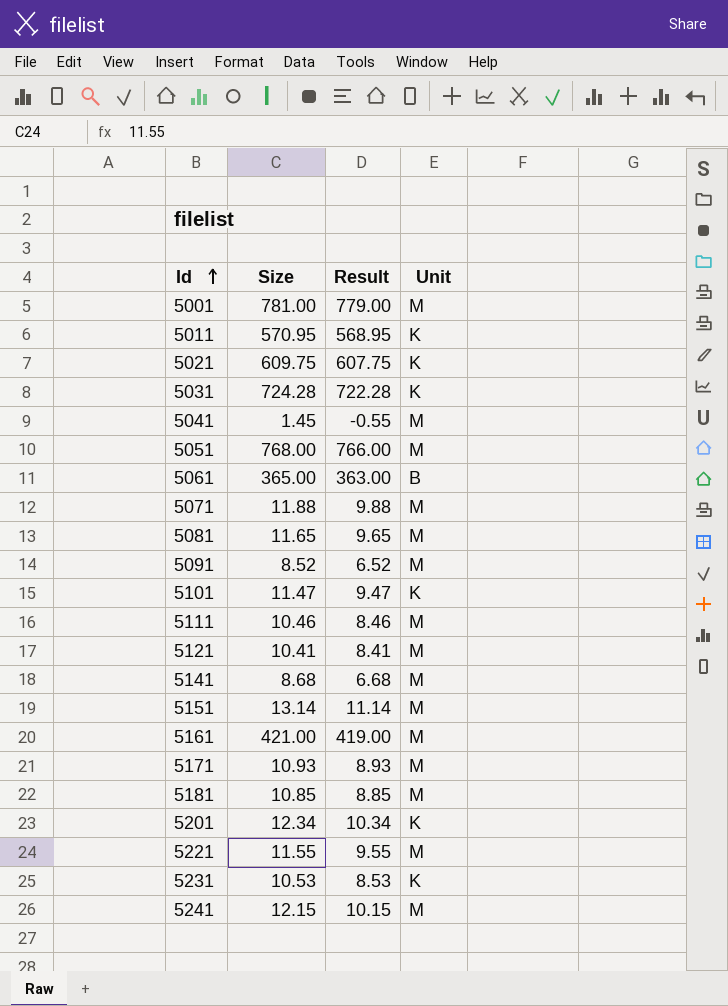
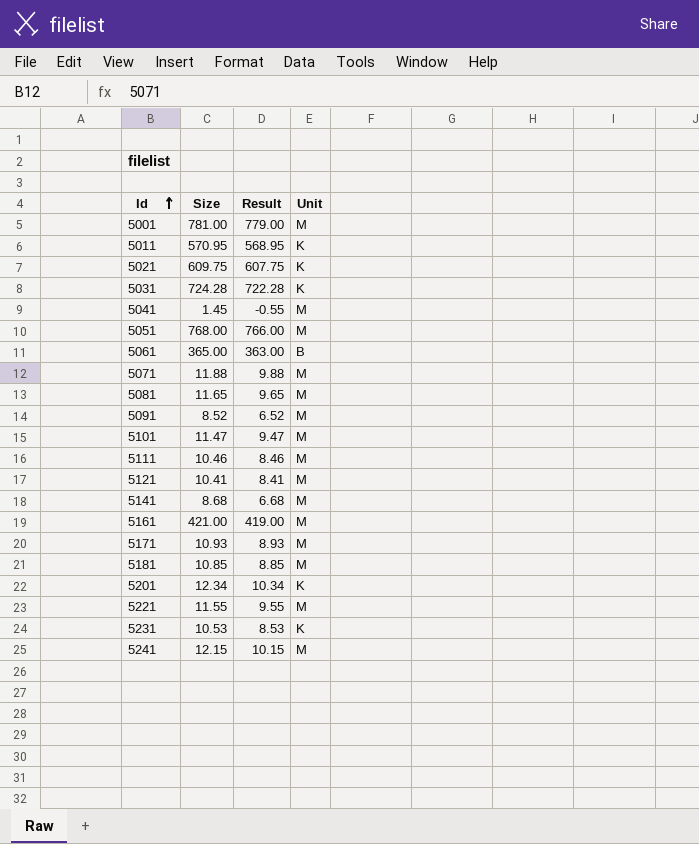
row 5151: 13.14 | 11.14 | M -> none
5101 | Unit: K -> M

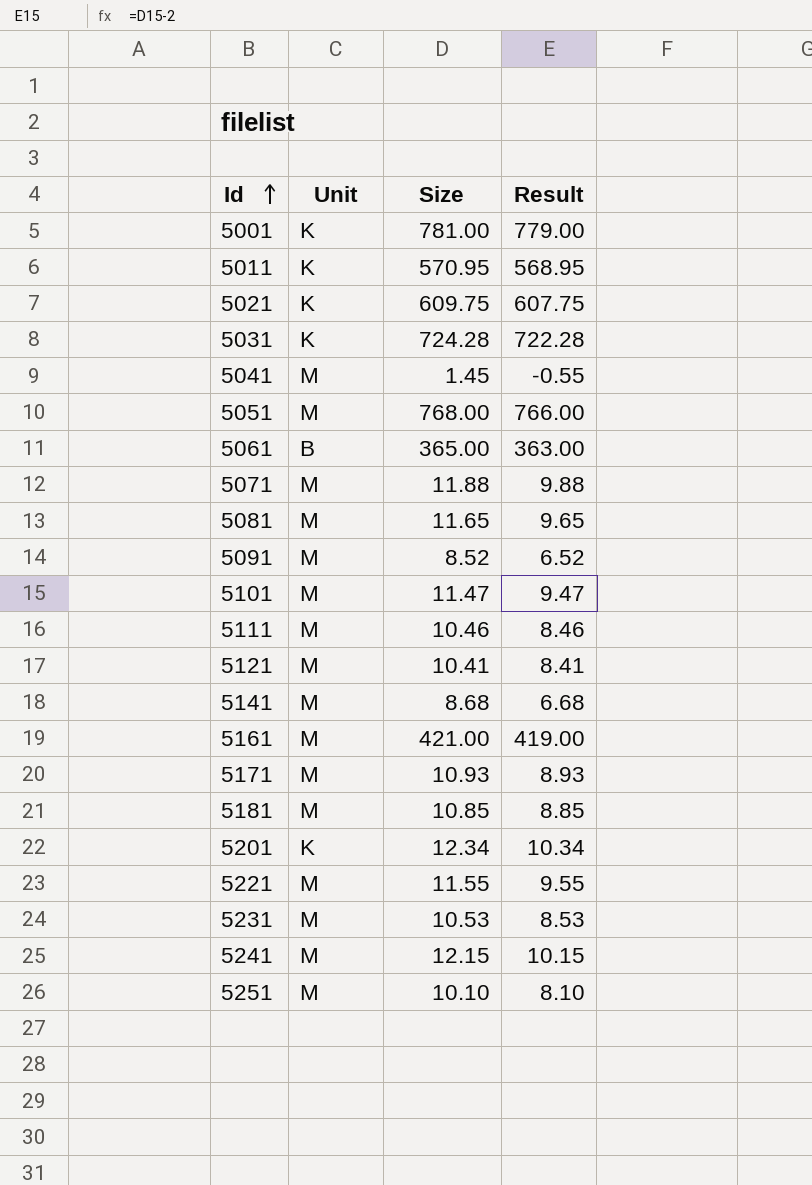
column Unit | position: 4 -> 2
5001 | Unit: M -> K
5231 | Unit: K -> M
row 5251: none -> M | 10.10 | 8.10

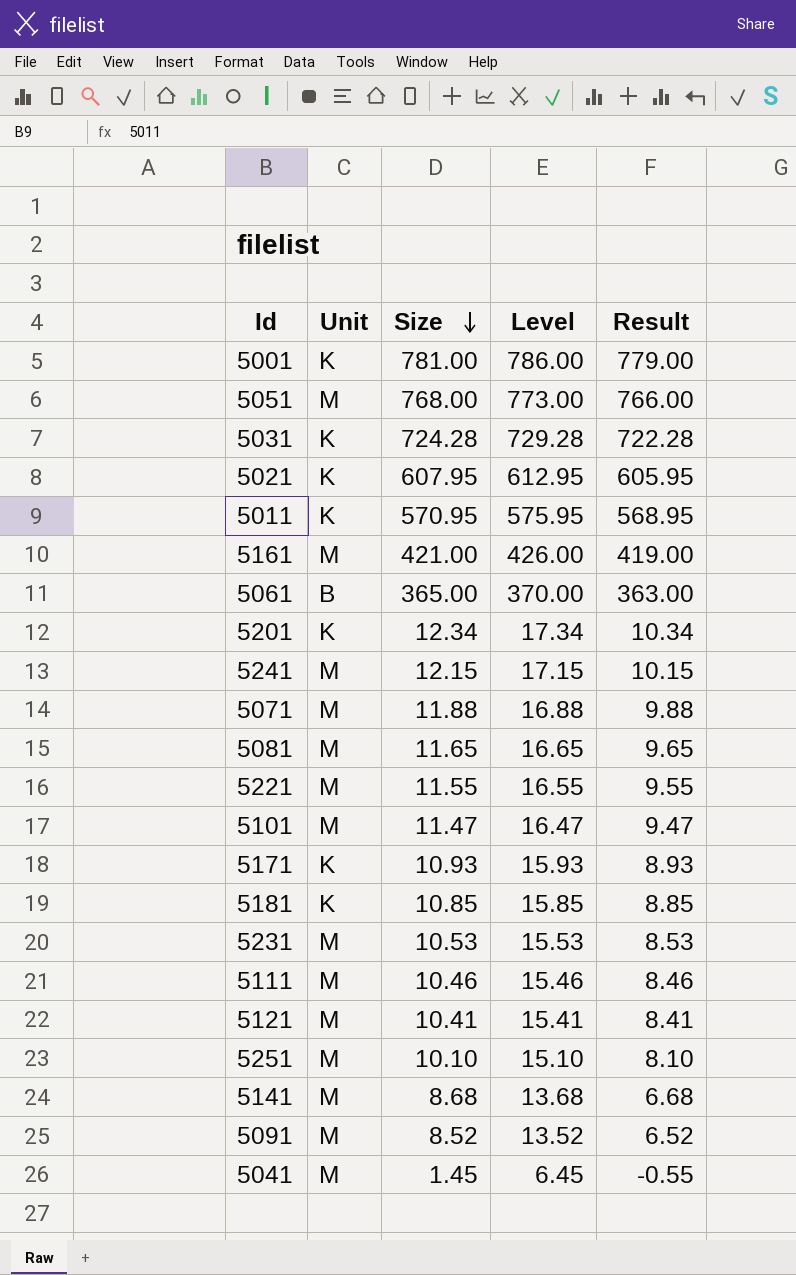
row order: Id ascending -> Size descending
column Level | formula: none -> [Size] + 5
5021 | Size: 609.75 -> 607.95
5021 | Result: 607.75 -> 605.95
5171 | Unit: M -> K
5181 | Unit: M -> K

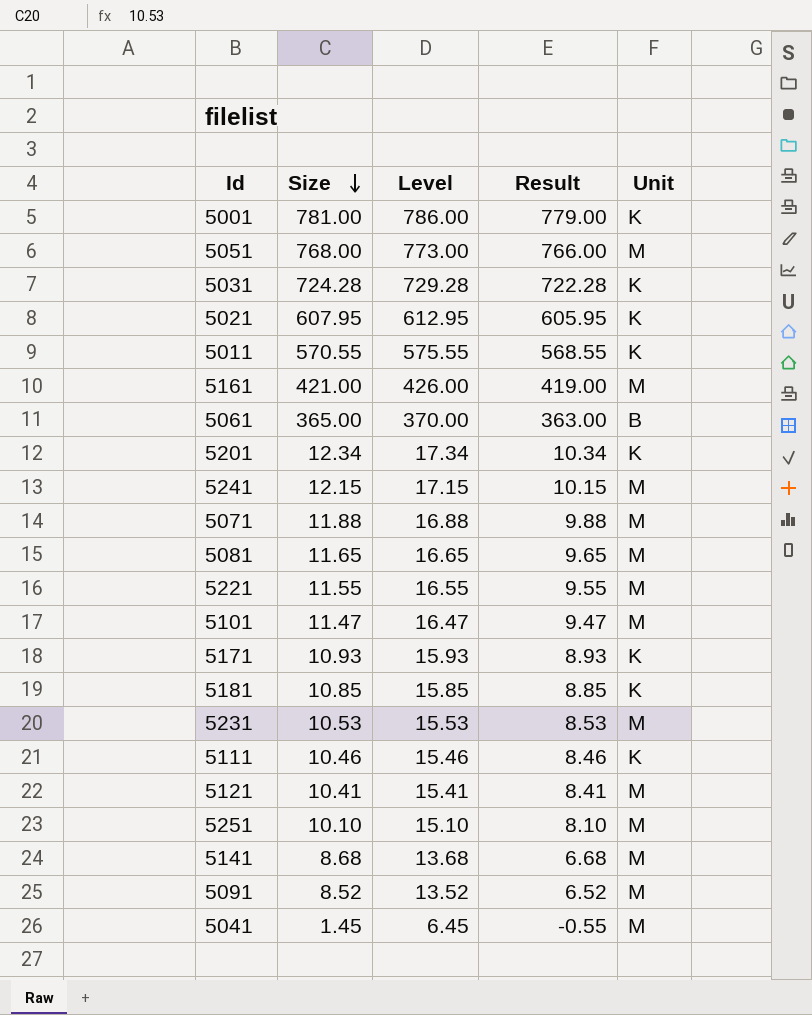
column Unit | position: 2 -> 5
5011 | Size: 570.95 -> 570.55
5011 | Level: 575.95 -> 575.55
5011 | Result: 568.95 -> 568.55
5111 | Unit: M -> K

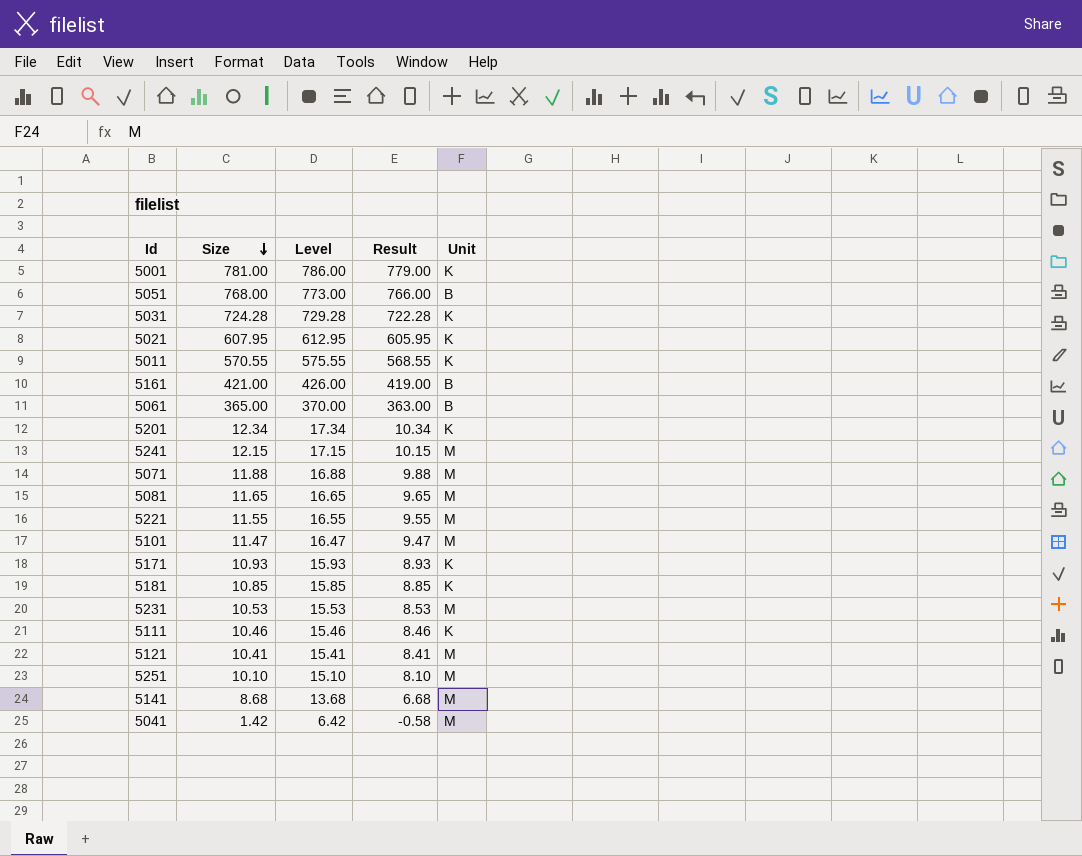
row 5091: 8.52 | 13.52 | 6.52 | M -> none
5051 | Unit: M -> B
5161 | Unit: M -> B
5041 | Size: 1.45 -> 1.42
5041 | Level: 6.45 -> 6.42
5041 | Result: -0.55 -> -0.58

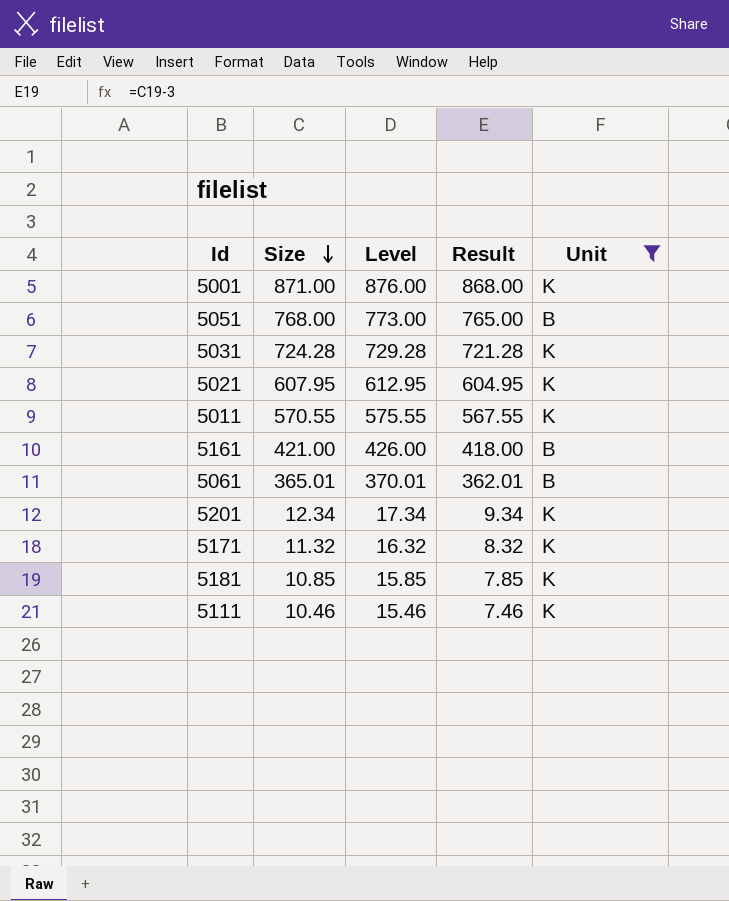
filter: none -> Unit != M
column Result | formula: [Size] - 2 -> [Size] - 3
5001 | Size: 781.00 -> 871.00
5001 | Level: 786.00 -> 876.00
5061 | Size: 365.00 -> 365.01
5061 | Level: 370.00 -> 370.01
5171 | Size: 10.93 -> 11.32
5171 | Level: 15.93 -> 16.32

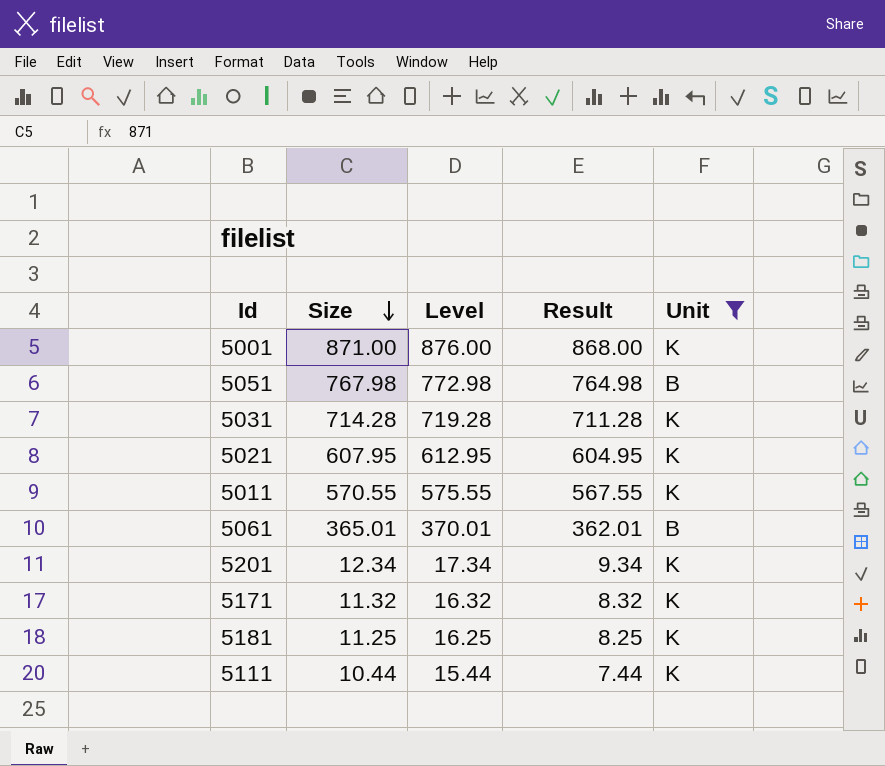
row 5161: 421.00 | 426.00 | 418.00 | B -> none
5051 | Size: 768.00 -> 767.98
5051 | Level: 773.00 -> 772.98
5051 | Result: 765.00 -> 764.98
5031 | Size: 724.28 -> 714.28
5031 | Level: 729.28 -> 719.28
5031 | Result: 721.28 -> 711.28
5181 | Size: 10.85 -> 11.25
5181 | Level: 15.85 -> 16.25
5181 | Result: 7.85 -> 8.25
5111 | Size: 10.46 -> 10.44
5111 | Level: 15.46 -> 15.44
5111 | Result: 7.46 -> 7.44

